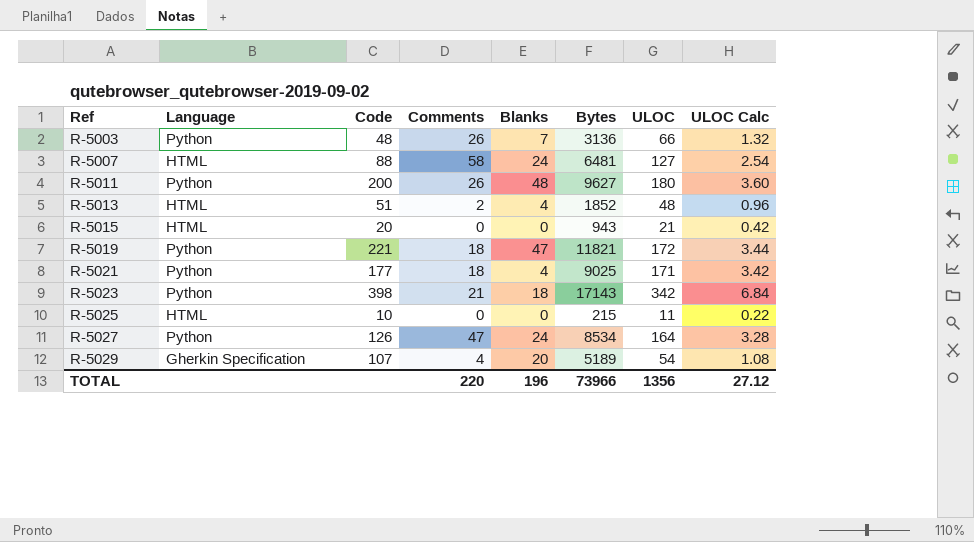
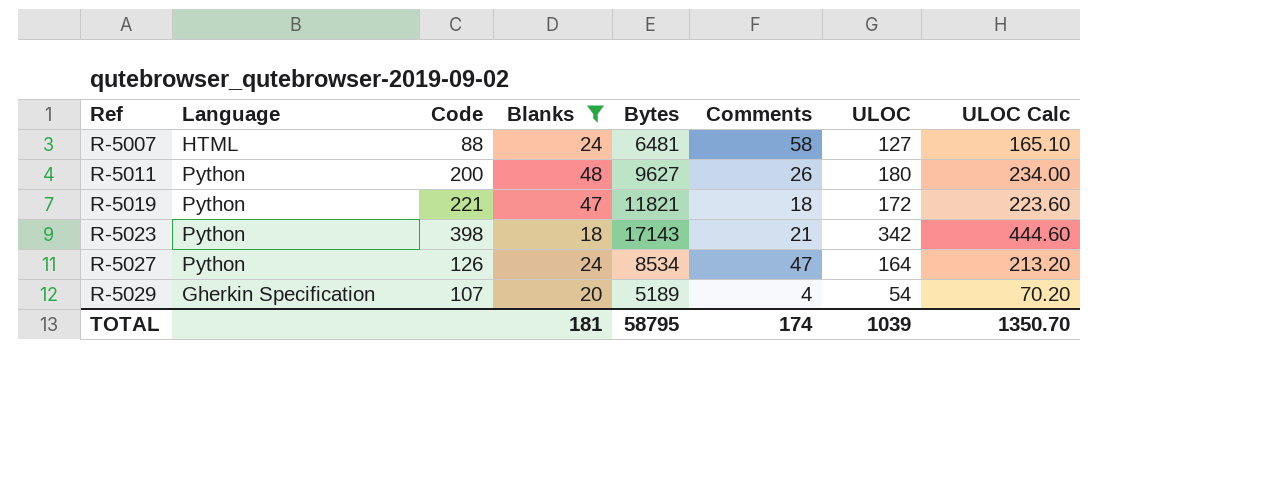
filter: none -> Blanks >= 18
column Comments | position: 4 -> 6
column ULOC Calc | formula: [ULOC] * 0.02 -> [ULOC] * 1.3
TOTAL | Blanks: 196 -> 181
TOTAL | Bytes: 73966 -> 58795
TOTAL | Comments: 220 -> 174
TOTAL | ULOC: 1356 -> 1039
TOTAL | ULOC Calc: 27.12 -> 1350.70

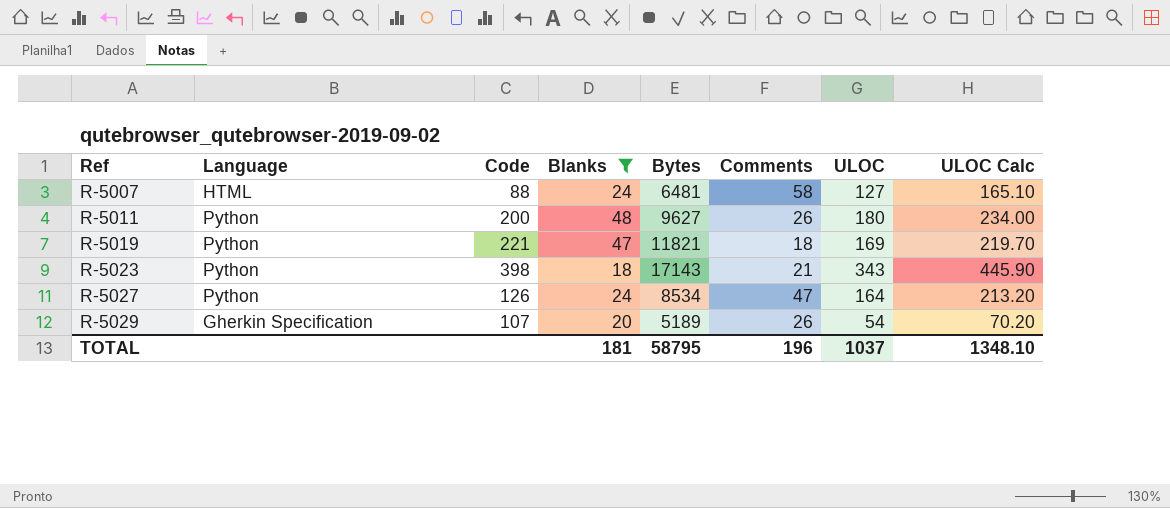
R-5019 | ULOC: 172 -> 169
R-5019 | ULOC Calc: 223.60 -> 219.70
R-5023 | ULOC: 342 -> 343
R-5023 | ULOC Calc: 444.60 -> 445.90
R-5029 | Comments: 4 -> 26
TOTAL | Comments: 174 -> 196
TOTAL | ULOC: 1039 -> 1037
TOTAL | ULOC Calc: 1350.70 -> 1348.10

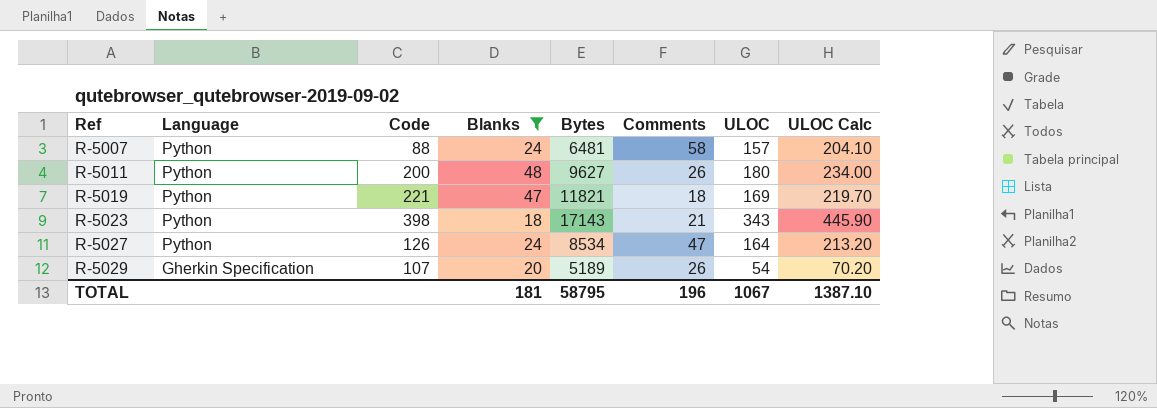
R-5007 | Language: HTML -> Python
R-5007 | ULOC: 127 -> 157
R-5007 | ULOC Calc: 165.10 -> 204.10
TOTAL | ULOC: 1037 -> 1067
TOTAL | ULOC Calc: 1348.10 -> 1387.10

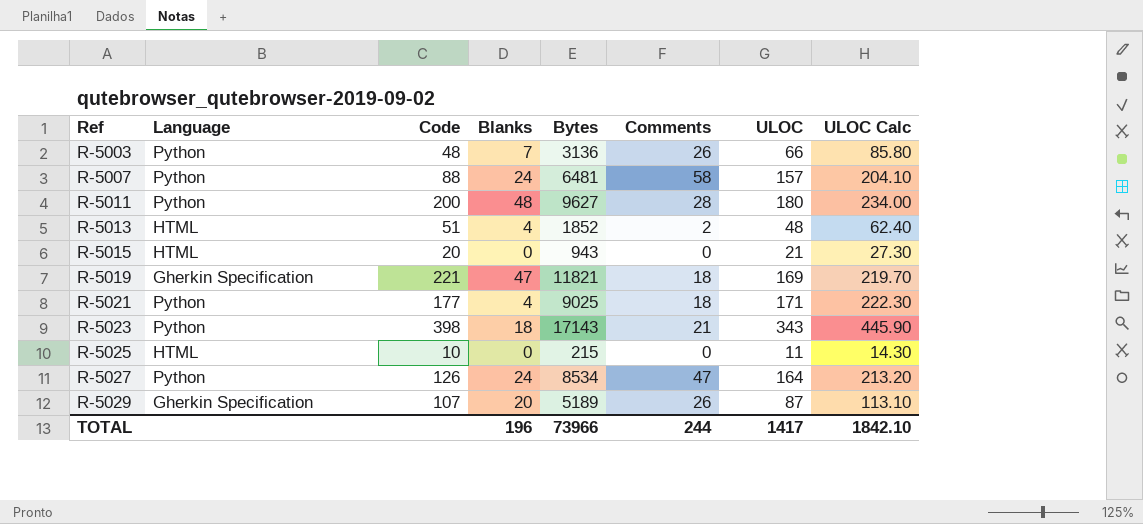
filter: Blanks >= 18 -> none
R-5011 | Comments: 26 -> 28
R-5019 | Language: Python -> Gherkin Specification
R-5029 | ULOC: 54 -> 87
R-5029 | ULOC Calc: 70.20 -> 113.10
TOTAL | Blanks: 181 -> 196
TOTAL | Bytes: 58795 -> 73966
TOTAL | Comments: 196 -> 244
TOTAL | ULOC: 1067 -> 1417
TOTAL | ULOC Calc: 1387.10 -> 1842.10

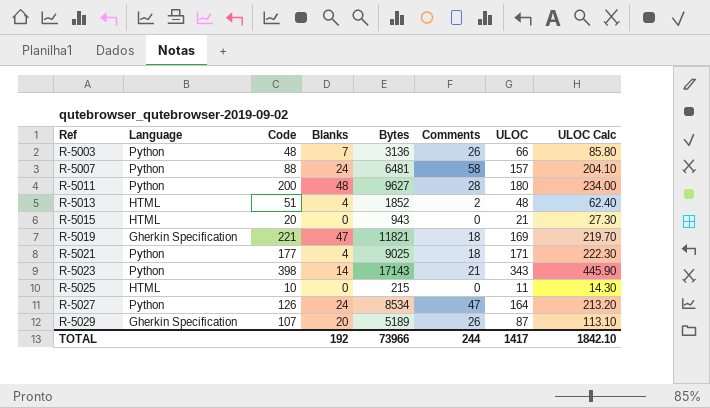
R-5023 | Blanks: 18 -> 14
TOTAL | Blanks: 196 -> 192

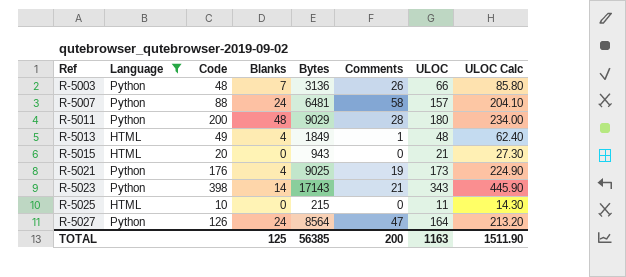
filter: none -> Language != Gherkin Specification
R-5011 | Bytes: 9627 -> 9029
R-5013 | Code: 51 -> 49
R-5013 | Bytes: 1852 -> 1849
R-5013 | Comments: 2 -> 1
R-5021 | Code: 177 -> 176
R-5021 | Comments: 18 -> 19
R-5021 | ULOC: 171 -> 173
R-5021 | ULOC Calc: 222.30 -> 224.90
R-5027 | Bytes: 8534 -> 8564
TOTAL | Blanks: 192 -> 125
TOTAL | Bytes: 73966 -> 56385
TOTAL | Comments: 244 -> 200
TOTAL | ULOC: 1417 -> 1163
TOTAL | ULOC Calc: 1842.10 -> 1511.90

